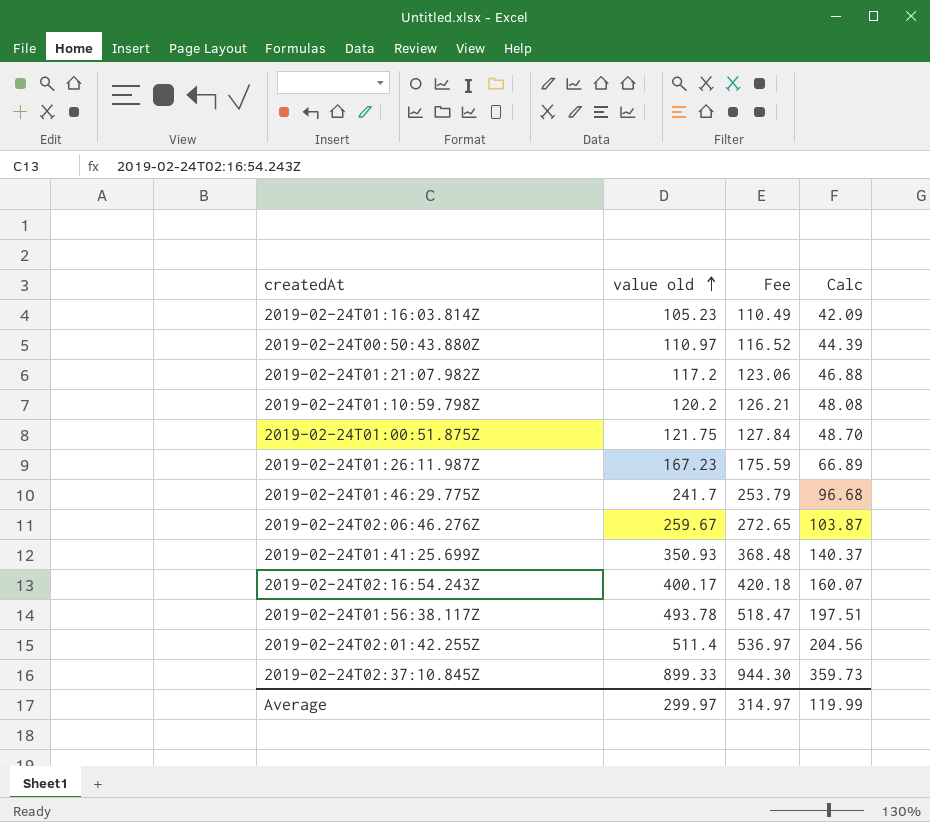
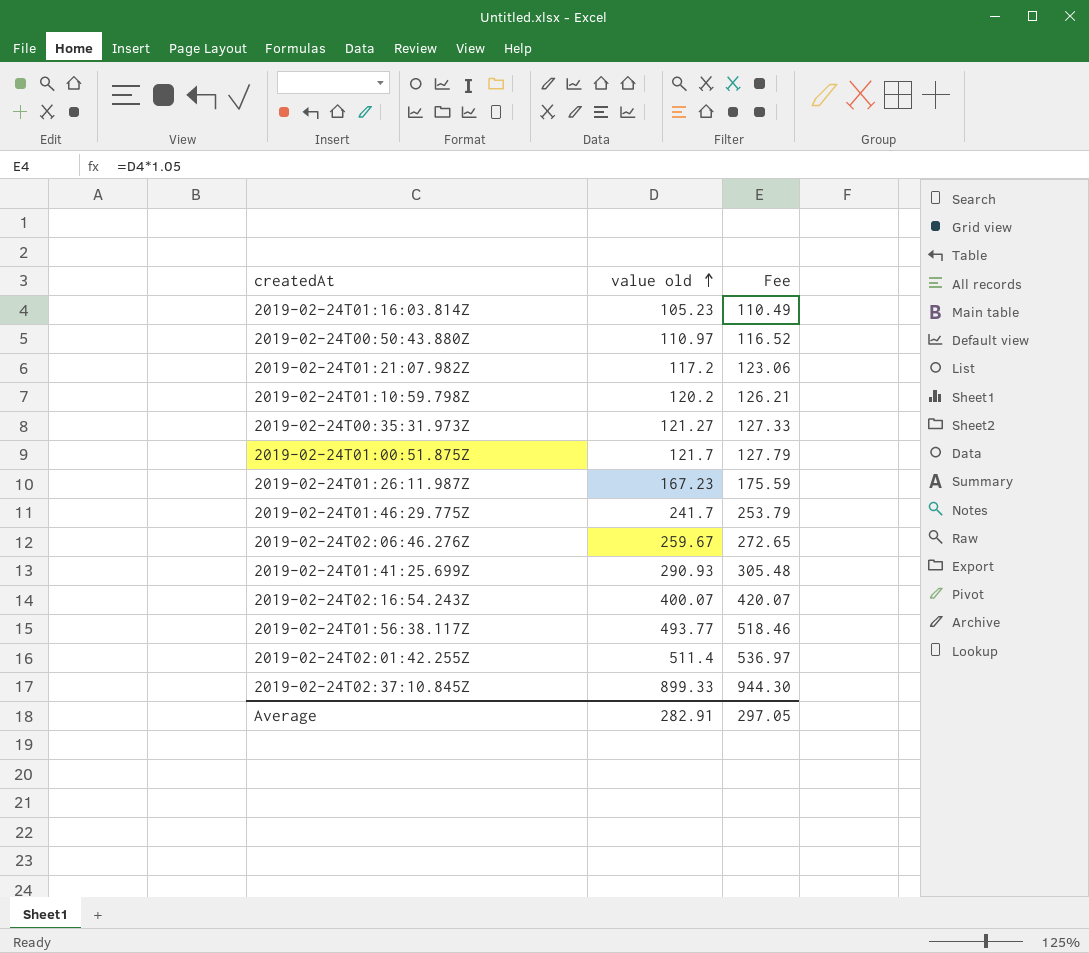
column Calc | formula: [value old] * 0.4 -> none
row 2019-02-24T00:35:31.973Z: none -> 121.27 | 127.33
2019-02-24T01:00:51.875Z | value old: 121.75 -> 121.7
2019-02-24T01:00:51.875Z | Fee: 127.84 -> 127.79
2019-02-24T01:41:25.699Z | value old: 350.93 -> 290.93
2019-02-24T01:41:25.699Z | Fee: 368.48 -> 305.48
2019-02-24T02:16:54.243Z | value old: 400.17 -> 400.07
2019-02-24T02:16:54.243Z | Fee: 420.18 -> 420.07
2019-02-24T01:56:38.117Z | value old: 493.78 -> 493.77
2019-02-24T01:56:38.117Z | Fee: 518.47 -> 518.46
Average | value old: 299.97 -> 282.91
Average | Fee: 314.97 -> 297.05

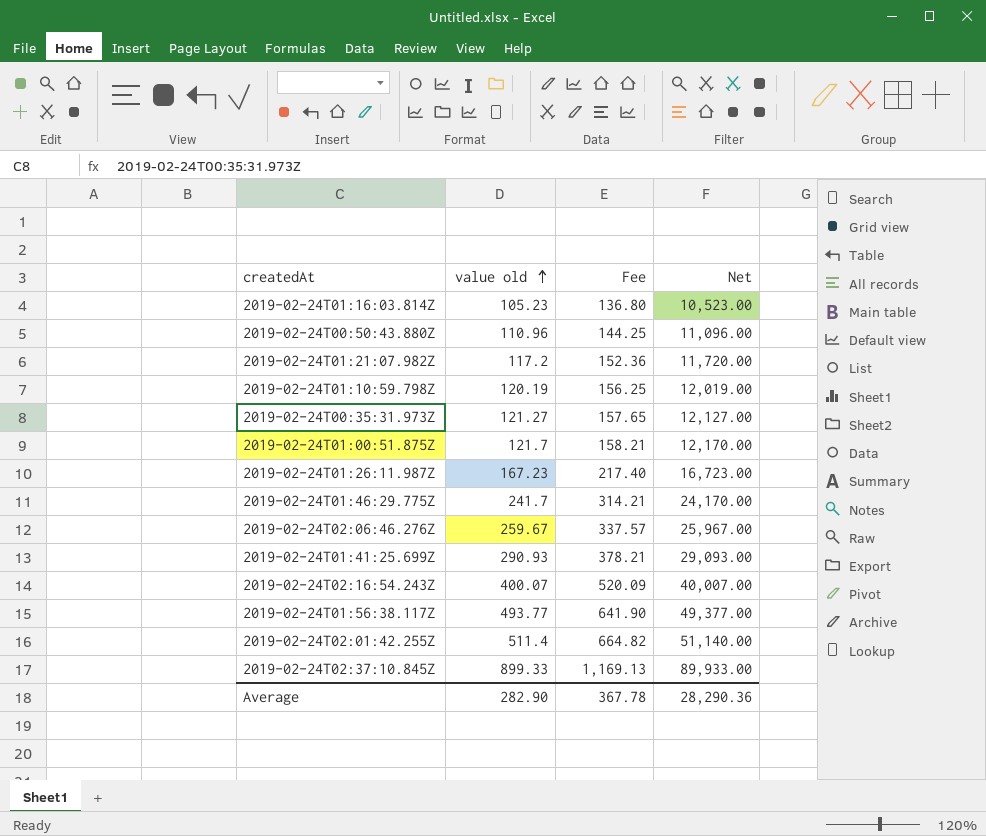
column Fee | formula: [value old] * 1.05 -> [value old] * 1.3
column Net | formula: none -> [value old] * 100
2019-02-24T00:50:43.880Z | value old: 110.97 -> 110.96
2019-02-24T01:10:59.798Z | value old: 120.2 -> 120.19
Average | value old: 282.91 -> 282.90
Average | Fee: 297.05 -> 367.78

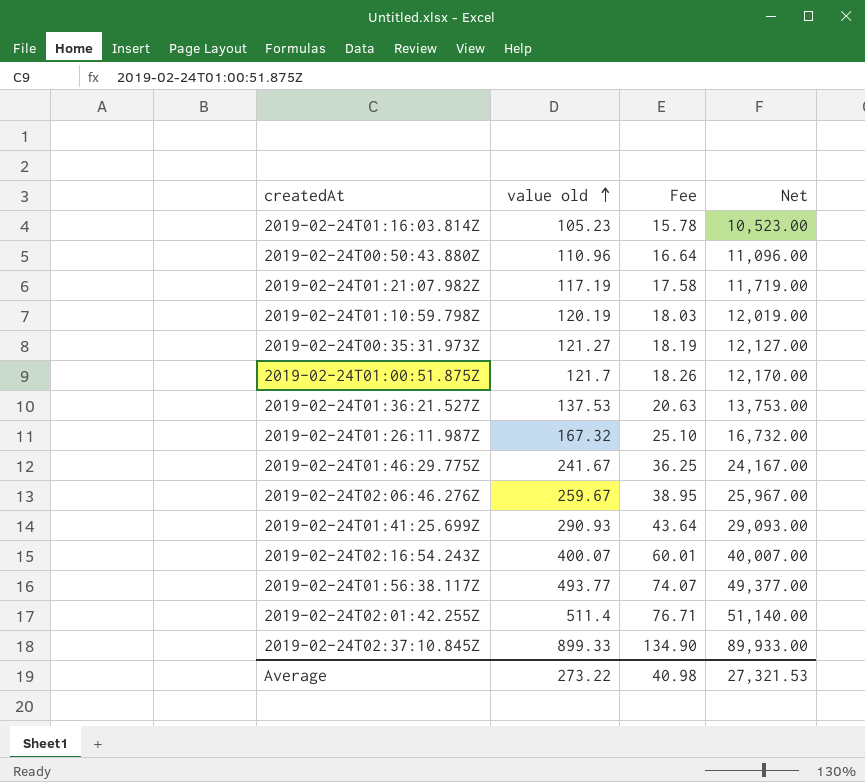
column Fee | formula: [value old] * 1.3 -> [value old] * 0.15
2019-02-24T01:21:07.982Z | value old: 117.2 -> 117.19
2019-02-24T01:21:07.982Z | Net: 11,720.00 -> 11,719.00
row 2019-02-24T01:36:21.527Z: none -> 137.53 | 20.63 | 13,753.00
2019-02-24T01:26:11.987Z | value old: 167.23 -> 167.32
2019-02-24T01:26:11.987Z | Net: 16,723.00 -> 16,732.00
2019-02-24T01:46:29.775Z | value old: 241.7 -> 241.67
2019-02-24T01:46:29.775Z | Net: 24,170.00 -> 24,167.00
Average | value old: 282.90 -> 273.22
Average | Fee: 367.78 -> 40.98
Average | Net: 28,290.36 -> 27,321.53

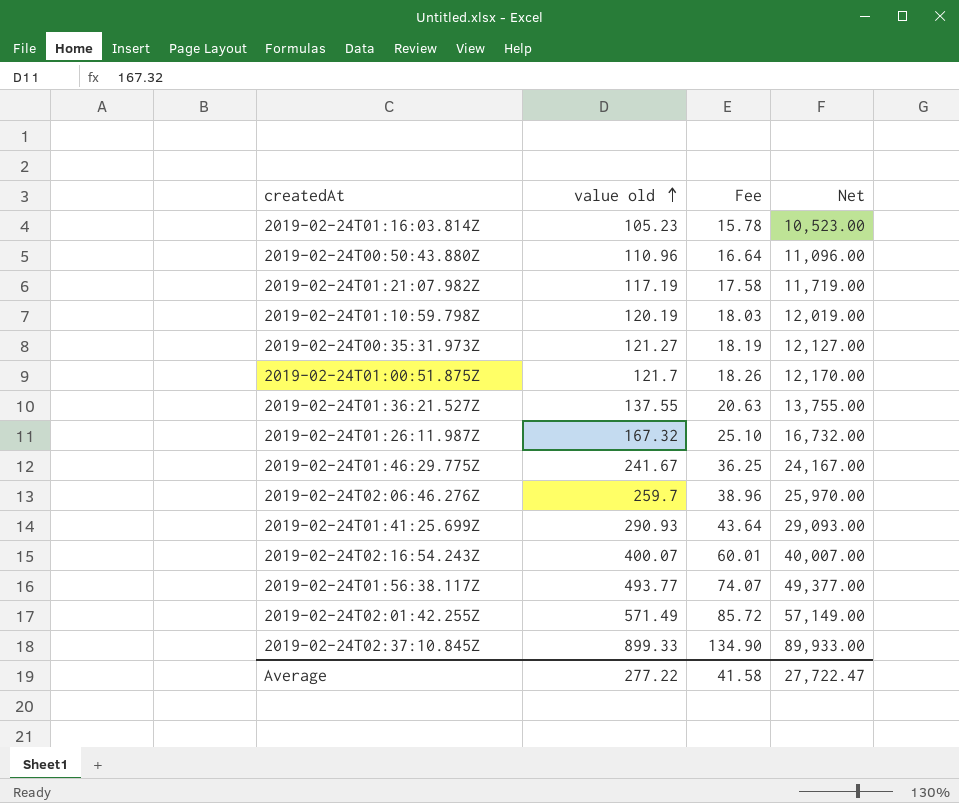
2019-02-24T01:36:21.527Z | value old: 137.53 -> 137.55
2019-02-24T01:36:21.527Z | Net: 13,753.00 -> 13,755.00
2019-02-24T02:06:46.276Z | value old: 259.67 -> 259.7
2019-02-24T02:06:46.276Z | Fee: 38.95 -> 38.96
2019-02-24T02:06:46.276Z | Net: 25,967.00 -> 25,970.00
2019-02-24T02:01:42.255Z | value old: 511.4 -> 571.49
2019-02-24T02:01:42.255Z | Fee: 76.71 -> 85.72
2019-02-24T02:01:42.255Z | Net: 51,140.00 -> 57,149.00
Average | value old: 273.22 -> 277.22
Average | Fee: 40.98 -> 41.58
Average | Net: 27,321.53 -> 27,722.47

